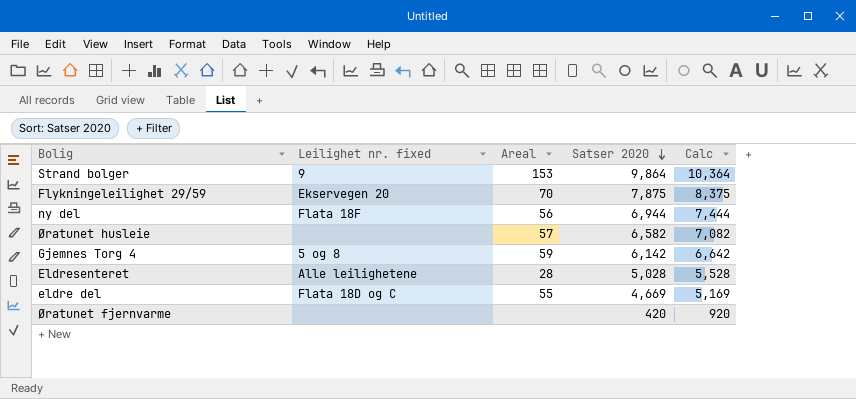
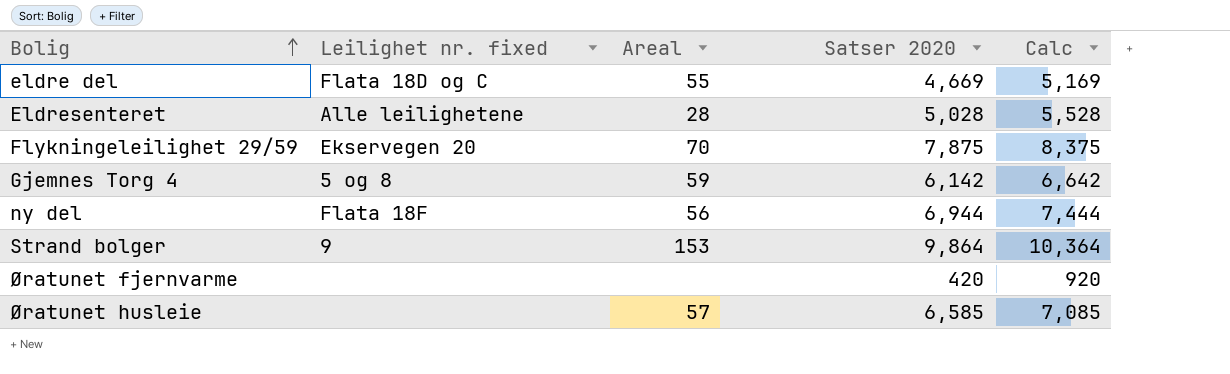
row order: Satser 2020 descending -> Bolig ascending
Øratunet husleie | Satser 2020: 6,582 -> 6,585
Øratunet husleie | Calc: 7,082 -> 7,085

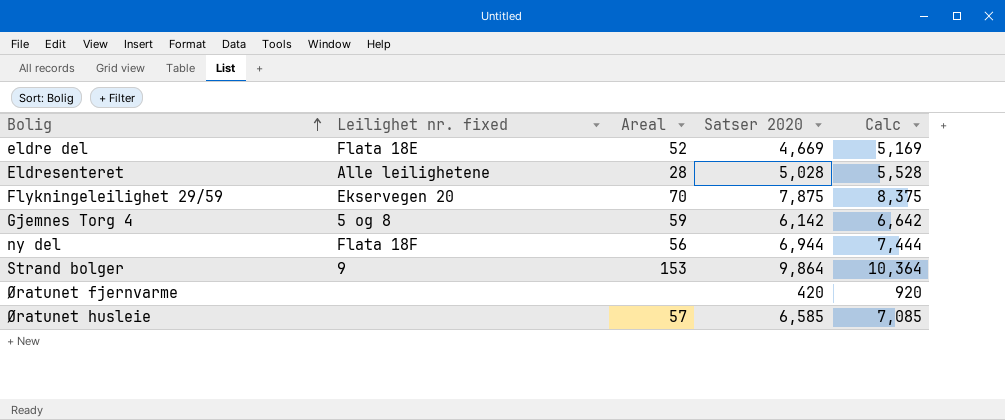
eldre del | Leilighet nr. fixed: Flata 18D og C -> Flata 18E
eldre del | Areal: 55 -> 52

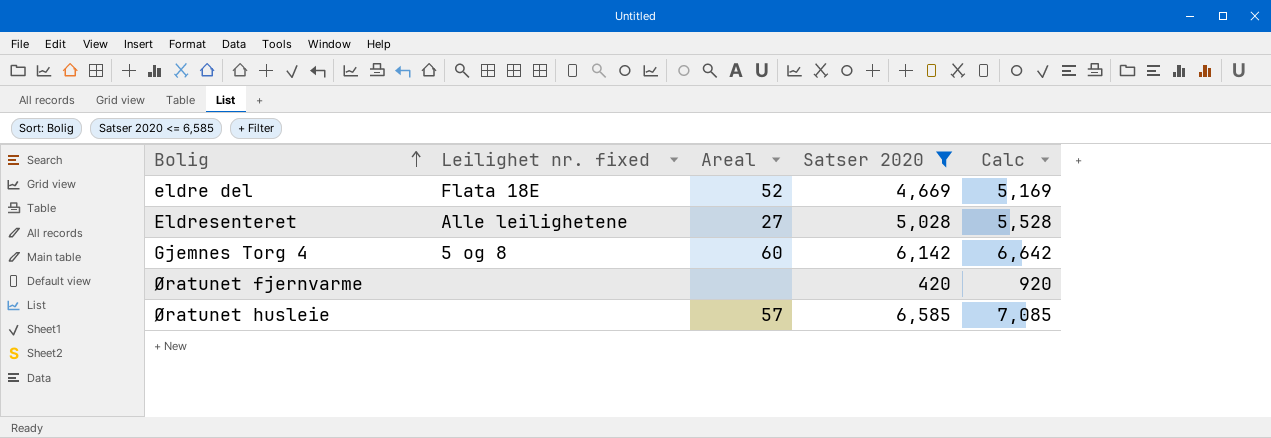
filter: none -> Satser 2020 <= 6,585
Eldresenteret | Areal: 28 -> 27
Gjemnes Torg 4 | Areal: 59 -> 60

